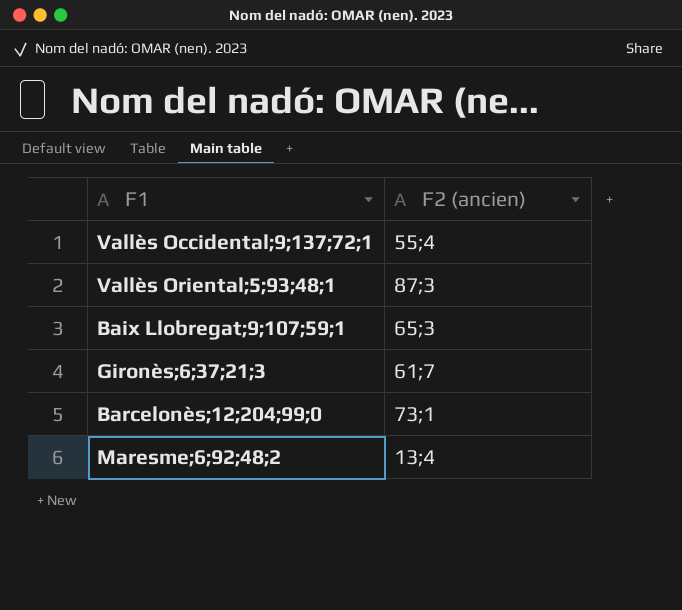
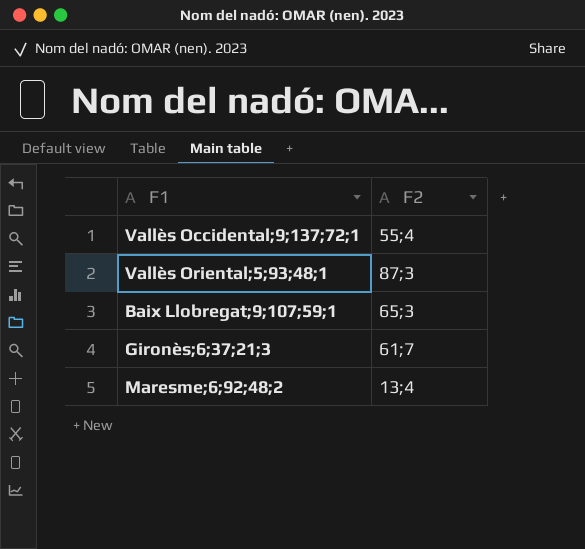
column name: F2 (ancien) -> F2
row Barcelonès;12;204;99;0: 73;1 -> none

